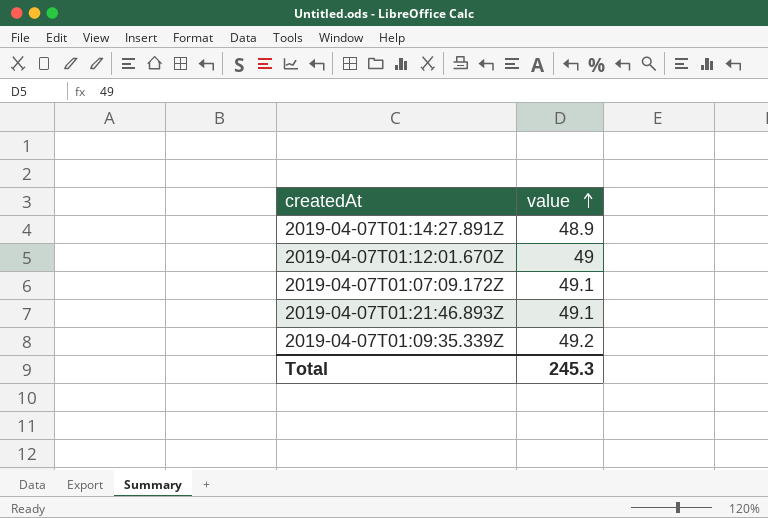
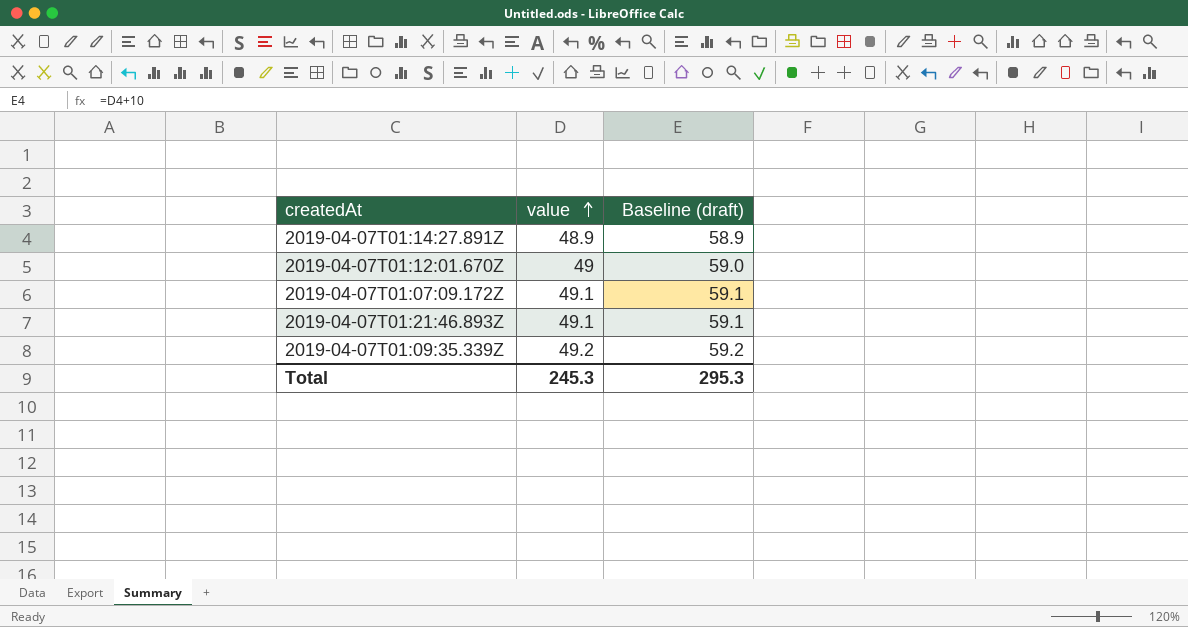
column Baseline (draft) | formula: none -> [value] + 10

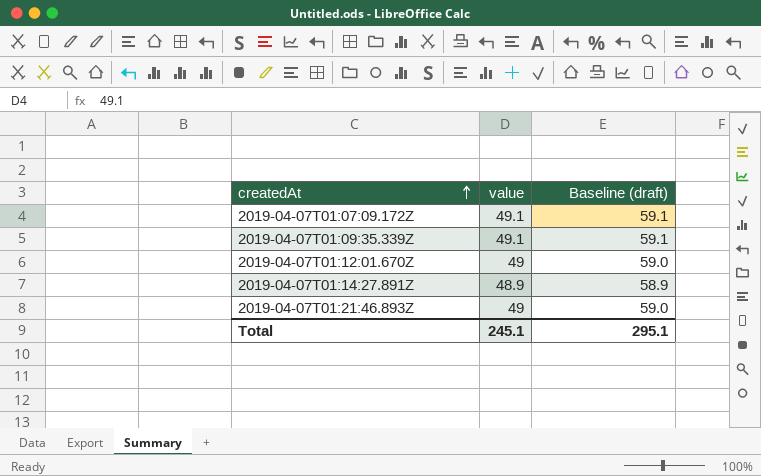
row order: value ascending -> createdAt ascending
2019-04-07T01:09:35.339Z | value: 49.2 -> 49.1
2019-04-07T01:09:35.339Z | Baseline (draft): 59.2 -> 59.1
2019-04-07T01:21:46.893Z | value: 49.1 -> 49
2019-04-07T01:21:46.893Z | Baseline (draft): 59.1 -> 59.0
Total | value: 245.3 -> 245.1
Total | Baseline (draft): 295.3 -> 295.1

